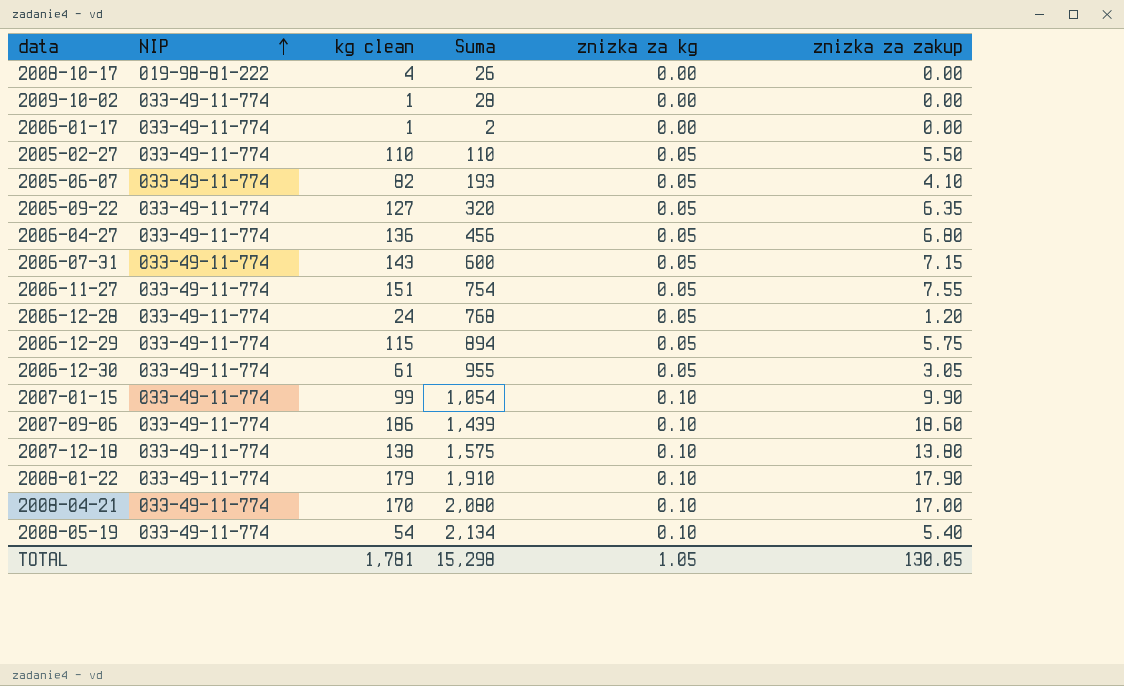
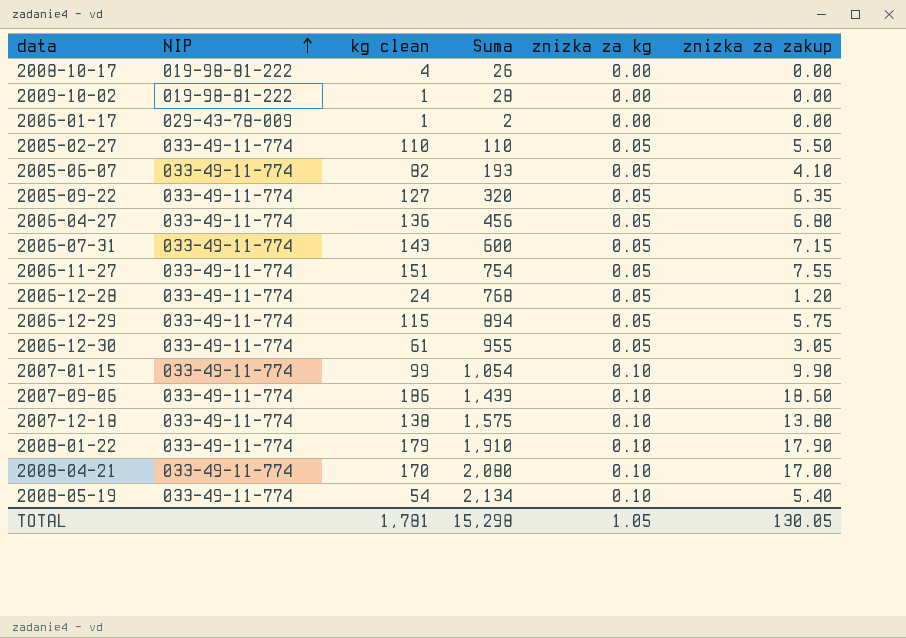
2009-10-02 | NIP: 033-49-11-774 -> 019-98-81-222
2006-01-17 | NIP: 033-49-11-774 -> 029-43-78-009

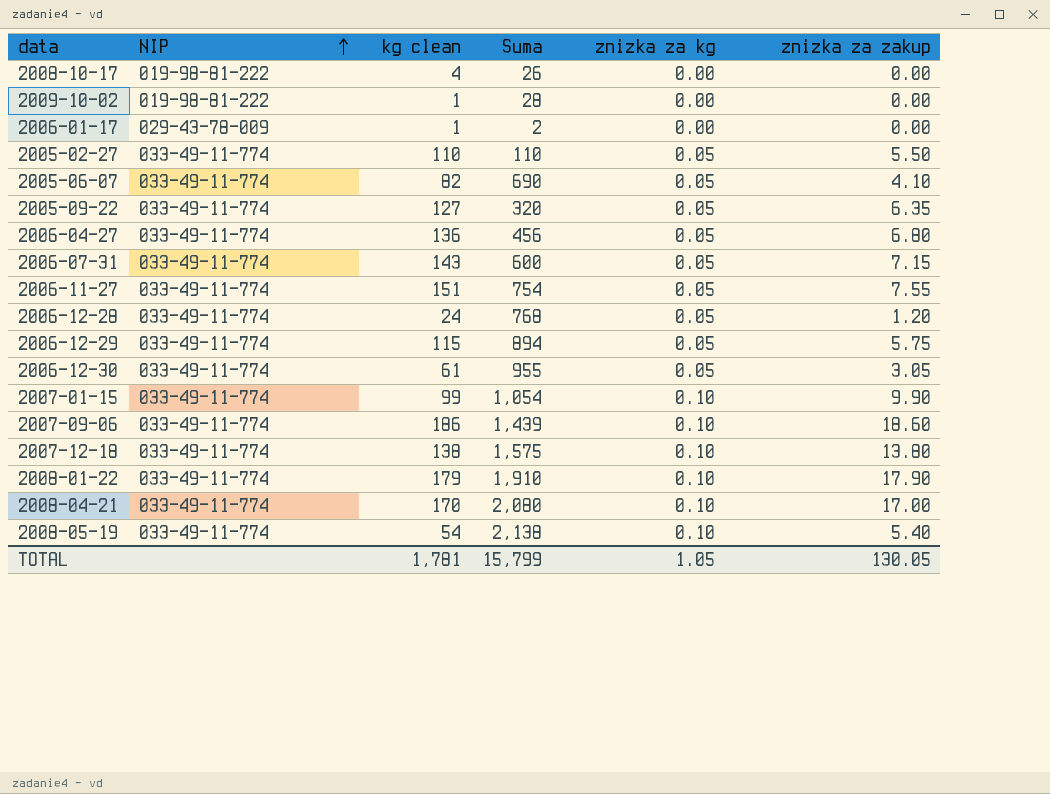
2005-06-07 | Suma: 193 -> 690
2008-05-19 | Suma: 2,134 -> 2,138
TOTAL | Suma: 15,298 -> 15,799

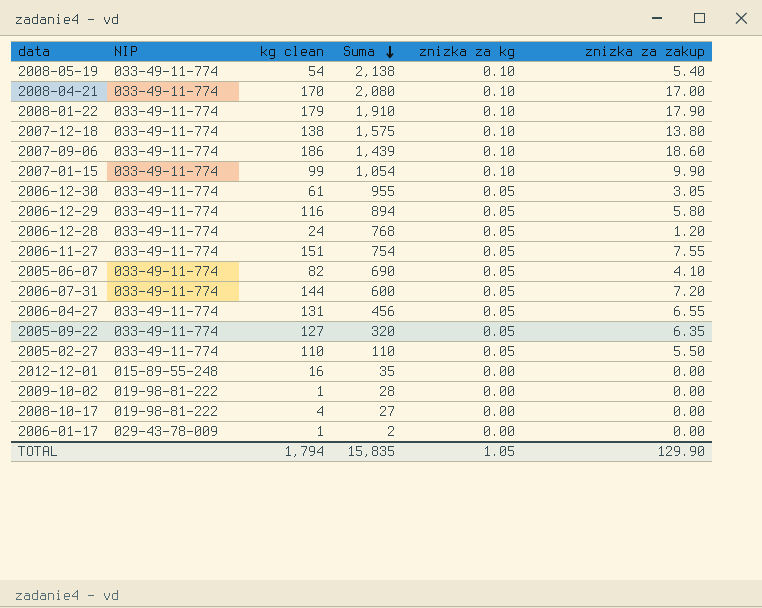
row order: NIP ascending -> Suma descending
2006-12-29 | kg clean: 115 -> 116
2006-12-29 | znizka za zakup: 5.75 -> 5.80
2006-07-31 | kg clean: 143 -> 144
2006-07-31 | znizka za zakup: 7.15 -> 7.20
2006-04-27 | kg clean: 136 -> 131
2006-04-27 | znizka za zakup: 6.80 -> 6.55
row 2012-12-01: none -> 015-89-55-248 | 16 | 35 | 0.00 | 0.00
2008-10-17 | Suma: 26 -> 27
TOTAL | kg clean: 1,781 -> 1,794
TOTAL | Suma: 15,799 -> 15,835
TOTAL | znizka za zakup: 130.05 -> 129.90

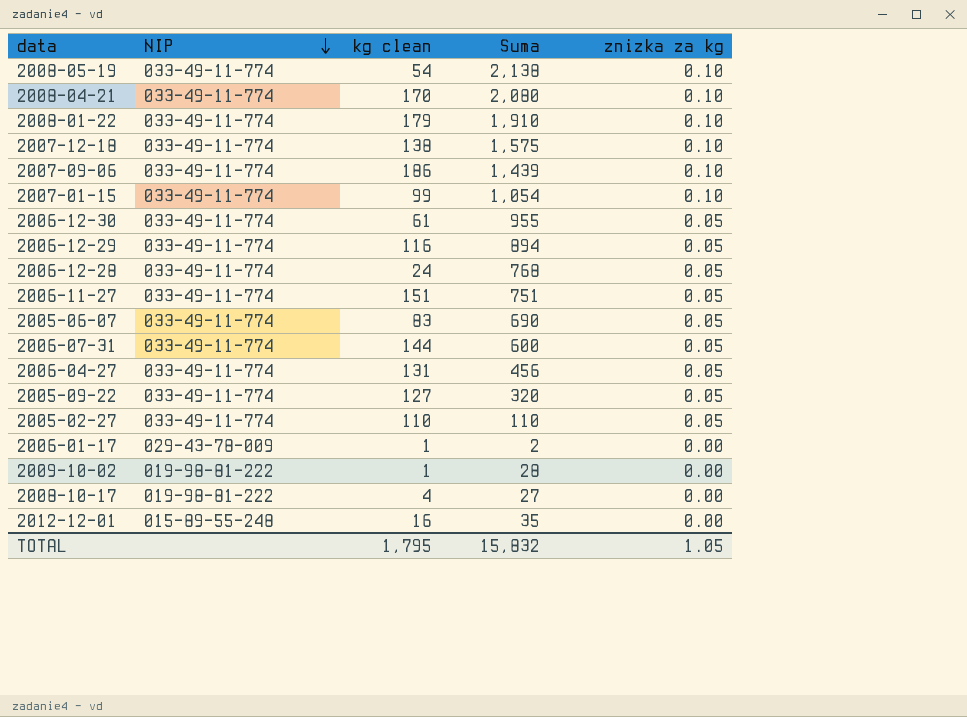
row order: Suma descending -> NIP descending
column znizka za zakup | formula: [kg clean] * [znizka za kg] -> none
2006-11-27 | Suma: 754 -> 751
2005-06-07 | kg clean: 82 -> 83
TOTAL | kg clean: 1,794 -> 1,795
TOTAL | Suma: 15,835 -> 15,832

